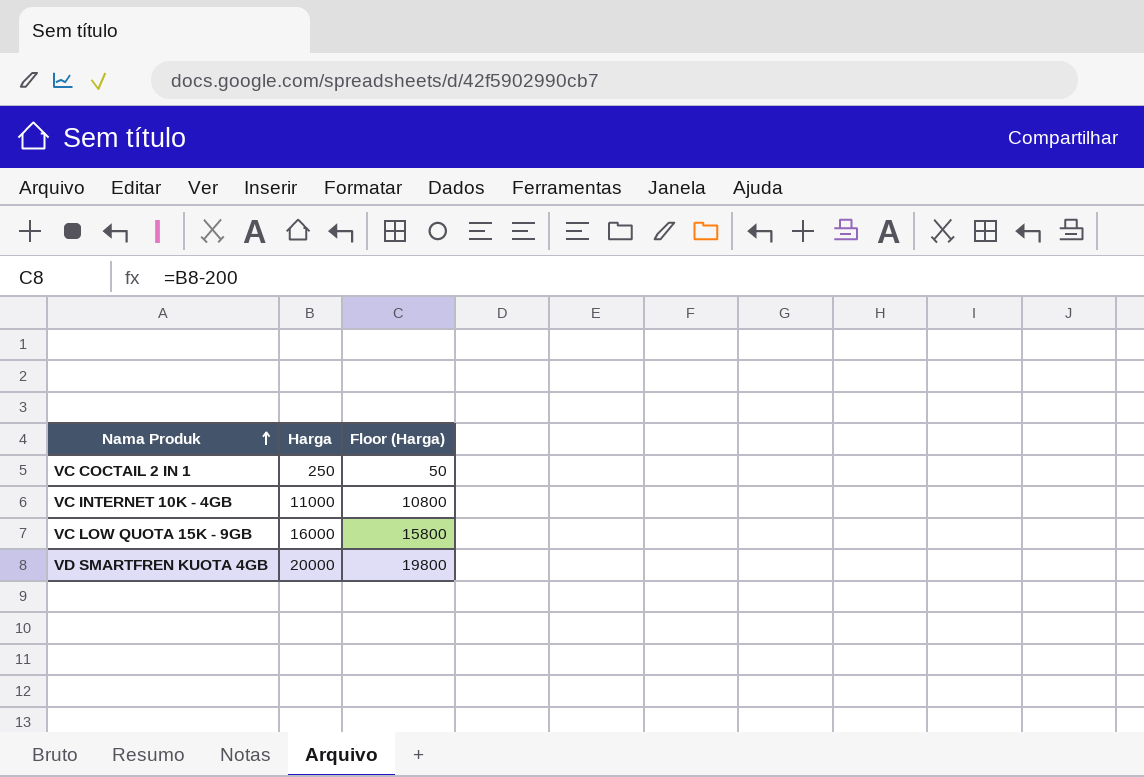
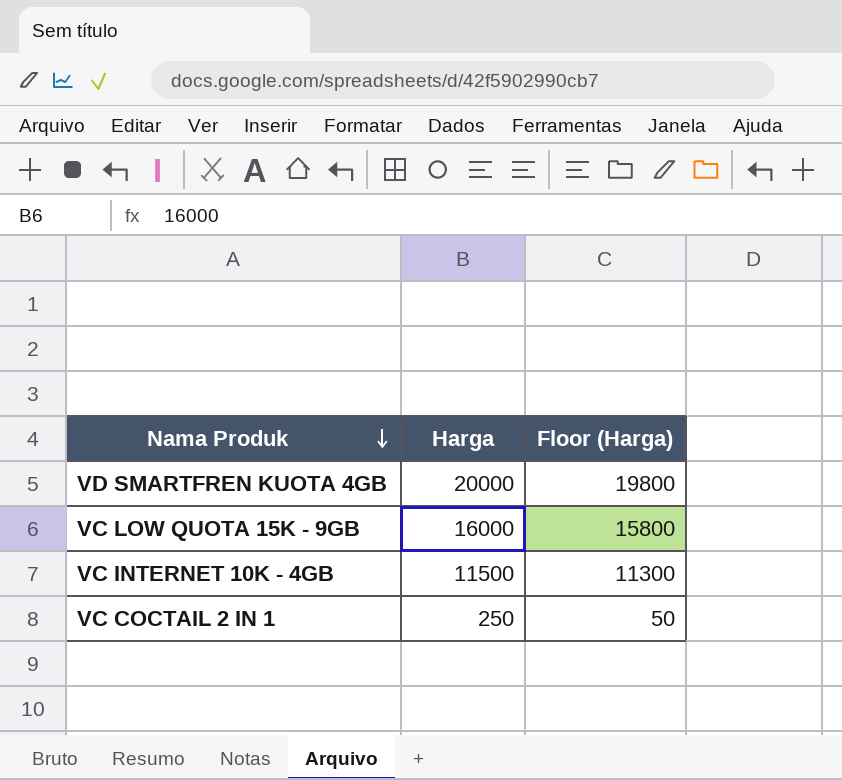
row order: Nama Produk ascending -> Nama Produk descending
VC INTERNET 10K - 4GB | Harga: 11000 -> 11500
VC INTERNET 10K - 4GB | Floor (Harga): 10800 -> 11300

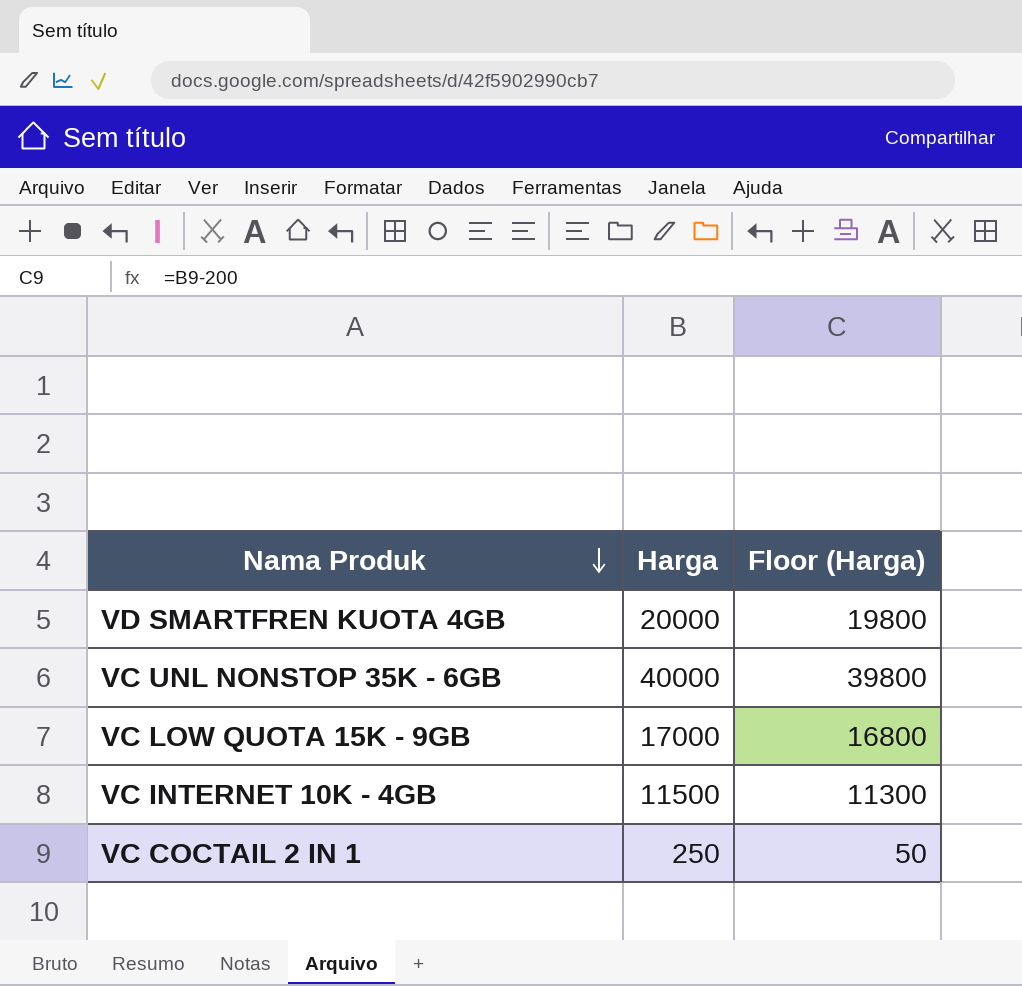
row VC UNL NONSTOP 35K - 6GB: none -> 40000 | 39800
VC LOW QUOTA 15K - 9GB | Harga: 16000 -> 17000
VC LOW QUOTA 15K - 9GB | Floor (Harga): 15800 -> 16800

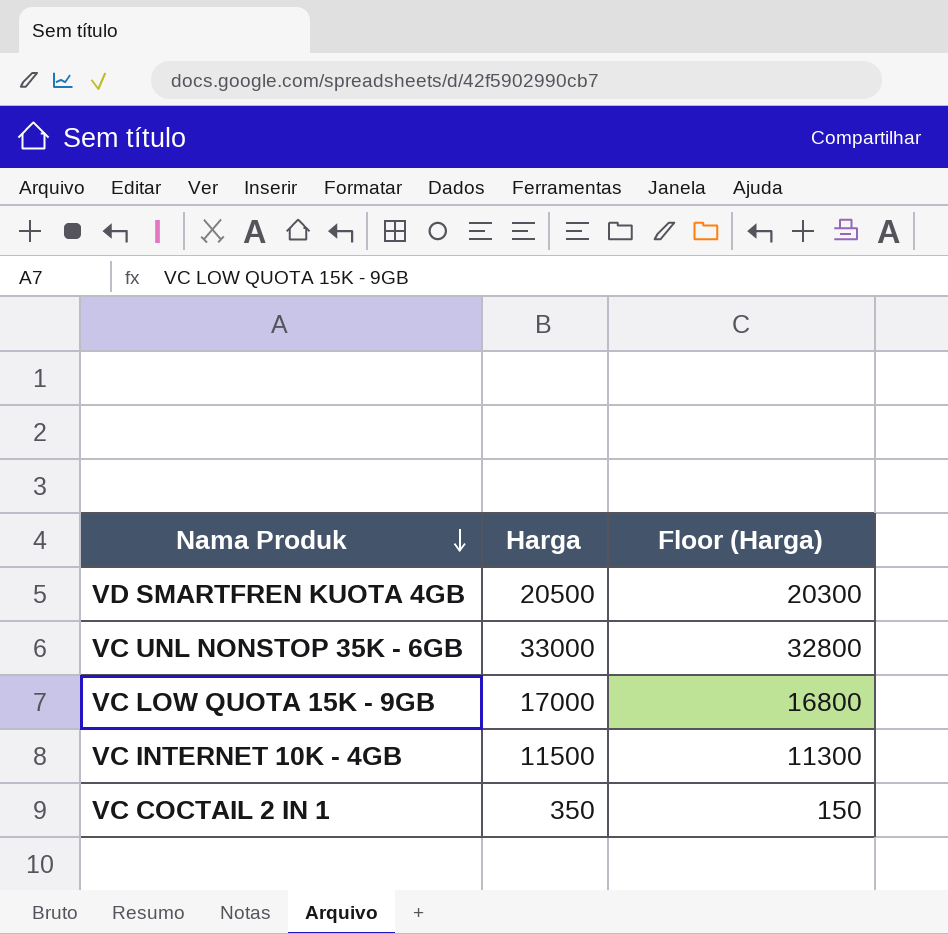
VD SMARTFREN KUOTA 4GB | Harga: 20000 -> 20500
VD SMARTFREN KUOTA 4GB | Floor (Harga): 19800 -> 20300
VC UNL NONSTOP 35K - 6GB | Harga: 40000 -> 33000
VC UNL NONSTOP 35K - 6GB | Floor (Harga): 39800 -> 32800
VC COCTAIL 2 IN 1 | Harga: 250 -> 350
VC COCTAIL 2 IN 1 | Floor (Harga): 50 -> 150

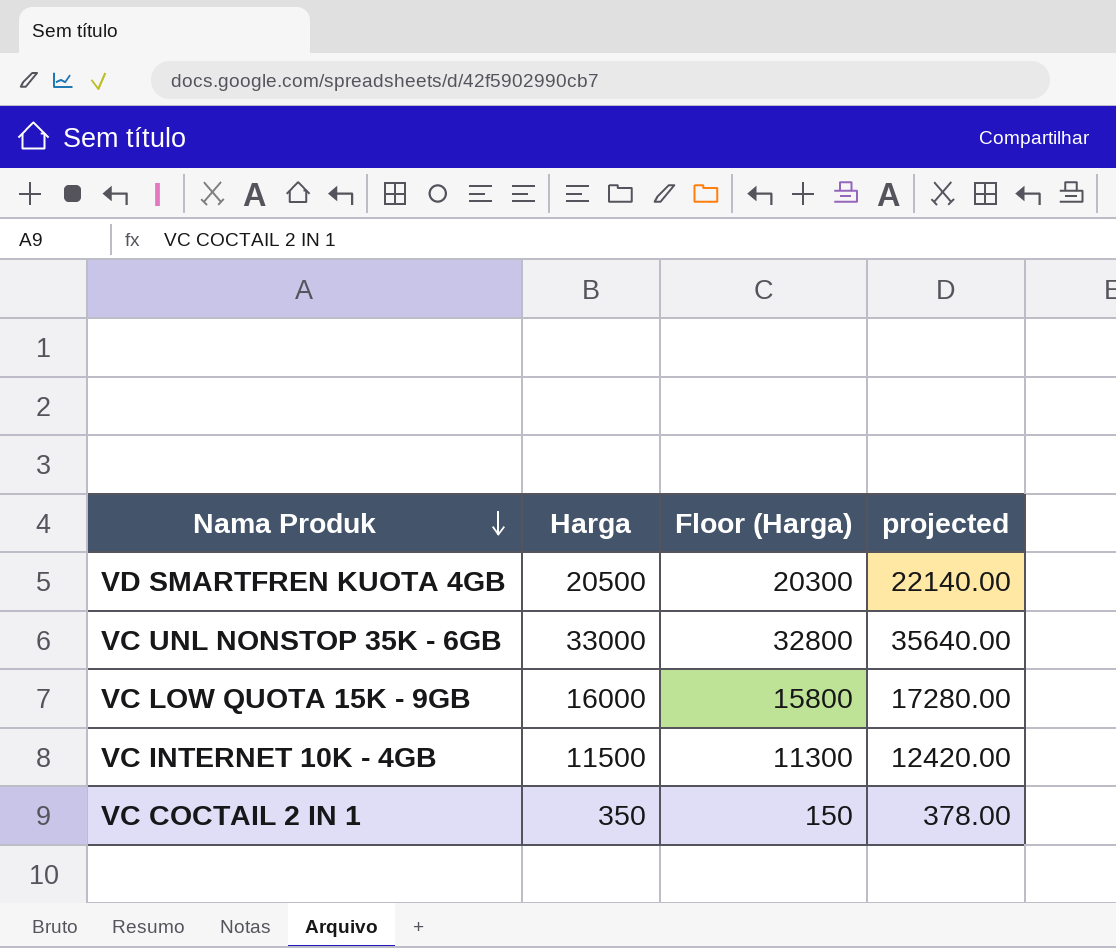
column projected | formula: none -> [Harga] * 1.08
VC LOW QUOTA 15K - 9GB | Harga: 17000 -> 16000
VC LOW QUOTA 15K - 9GB | Floor (Harga): 16800 -> 15800

